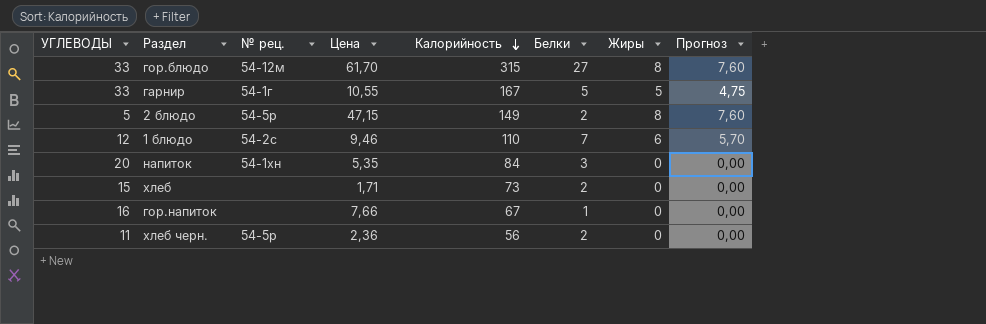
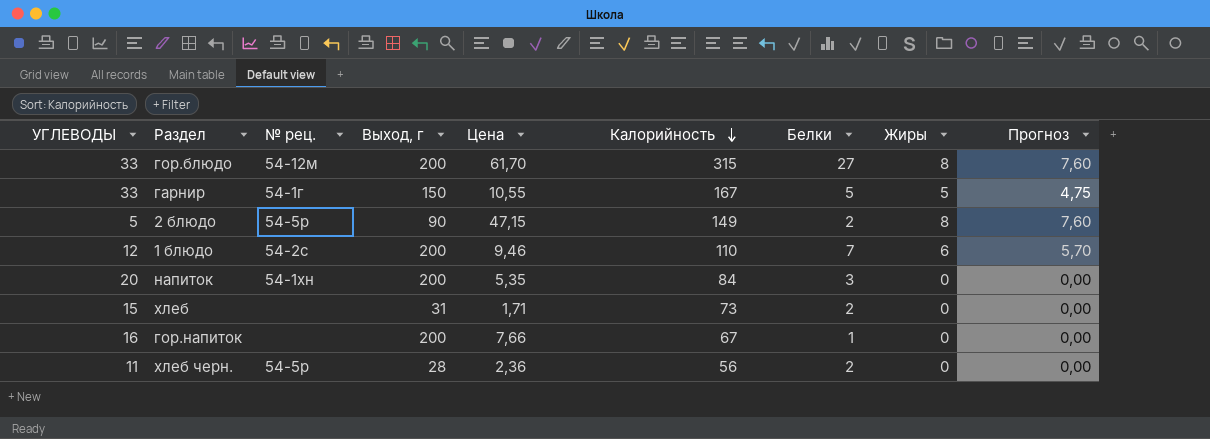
column Выход, г | position: none -> 4

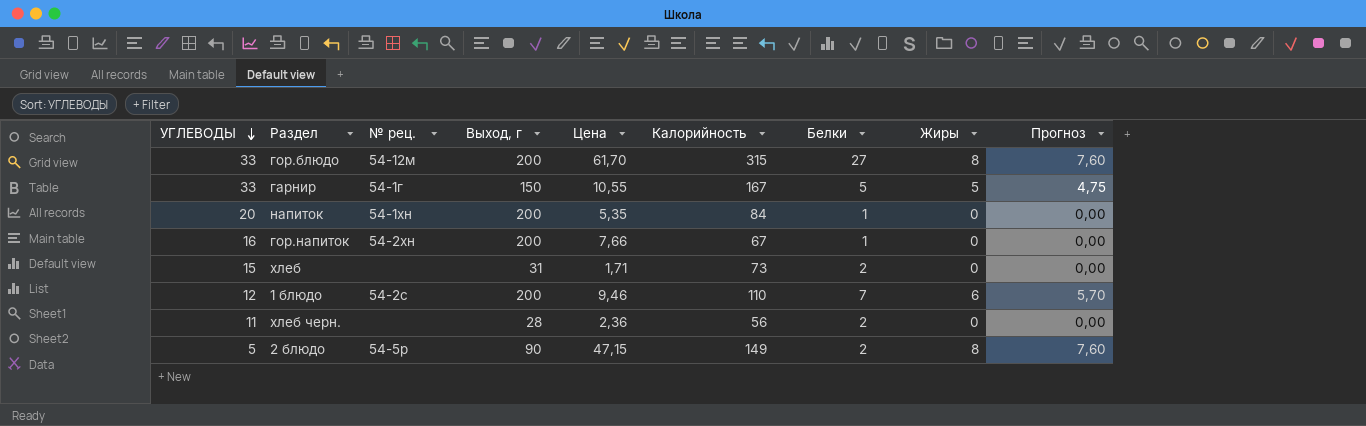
row order: Калорийность descending -> УГЛЕВОДЫ descending
напиток | Белки: 3 -> 1
гор.напиток | № рец.: none -> 54-2хн
хлеб черн. | № рец.: 54-5р -> none

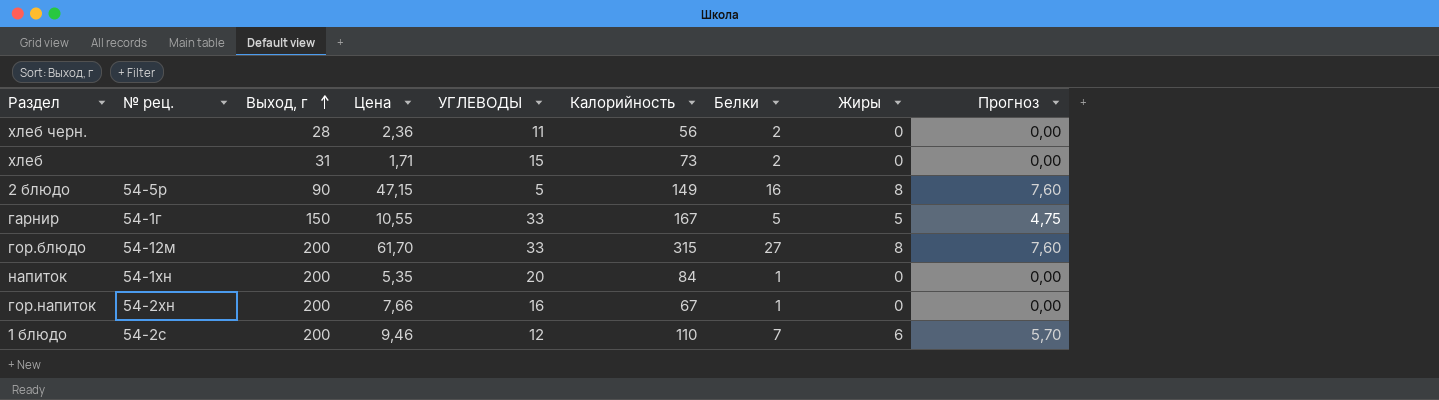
row order: УГЛЕВОДЫ descending -> Выход, г ascending
column УГЛЕВОДЫ | position: 1 -> 5
2 блюдо | Белки: 2 -> 16

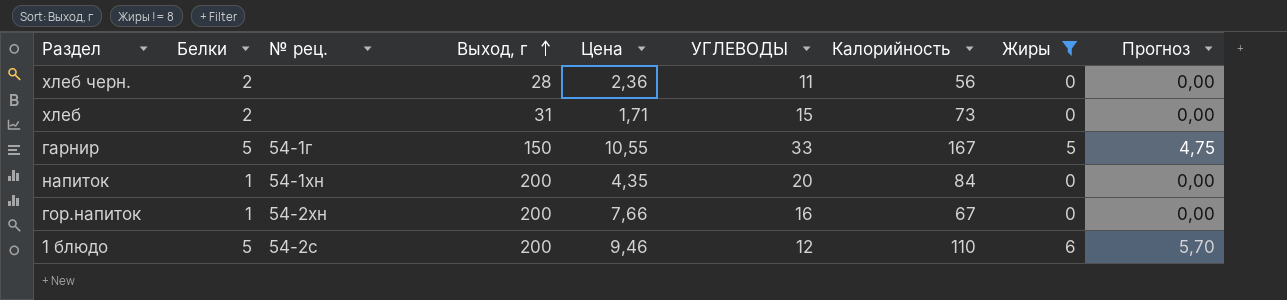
filter: none -> Жиры != 8
column Белки | position: 7 -> 2
напиток | Цена: 5,35 -> 4,35
1 блюдо | Белки: 7 -> 5

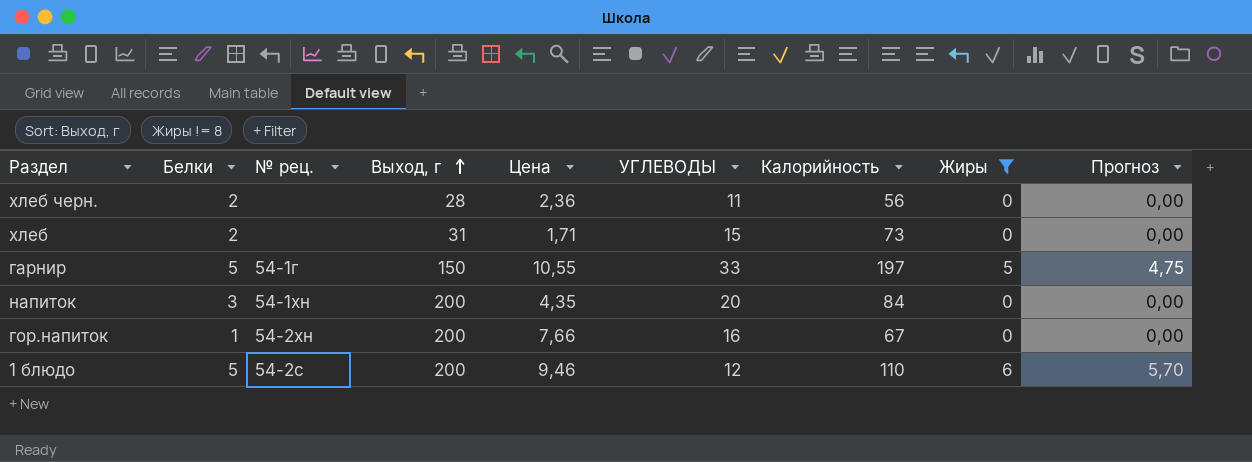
гарнир | Калорийность: 167 -> 197
напиток | Белки: 1 -> 3

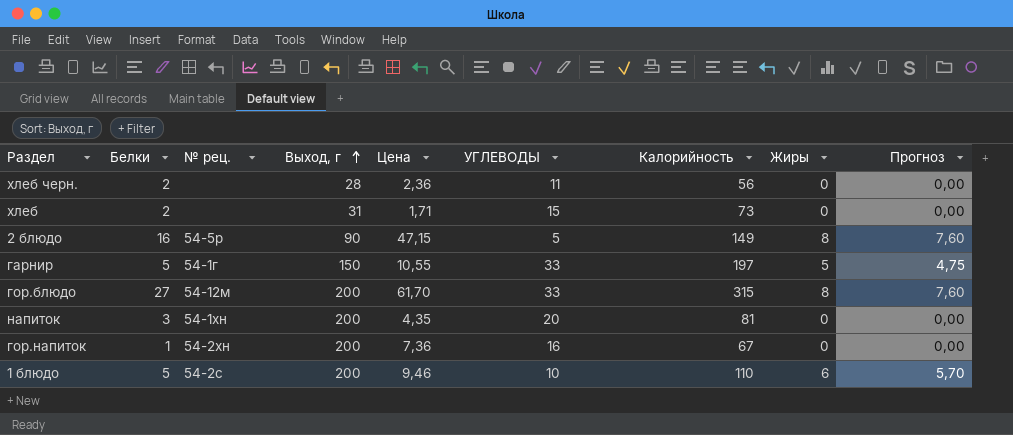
filter: Жиры != 8 -> none
напиток | Калорийность: 84 -> 81
гор.напиток | Цена: 7,66 -> 7,36
1 блюдо | УГЛЕВОДЫ: 12 -> 10

